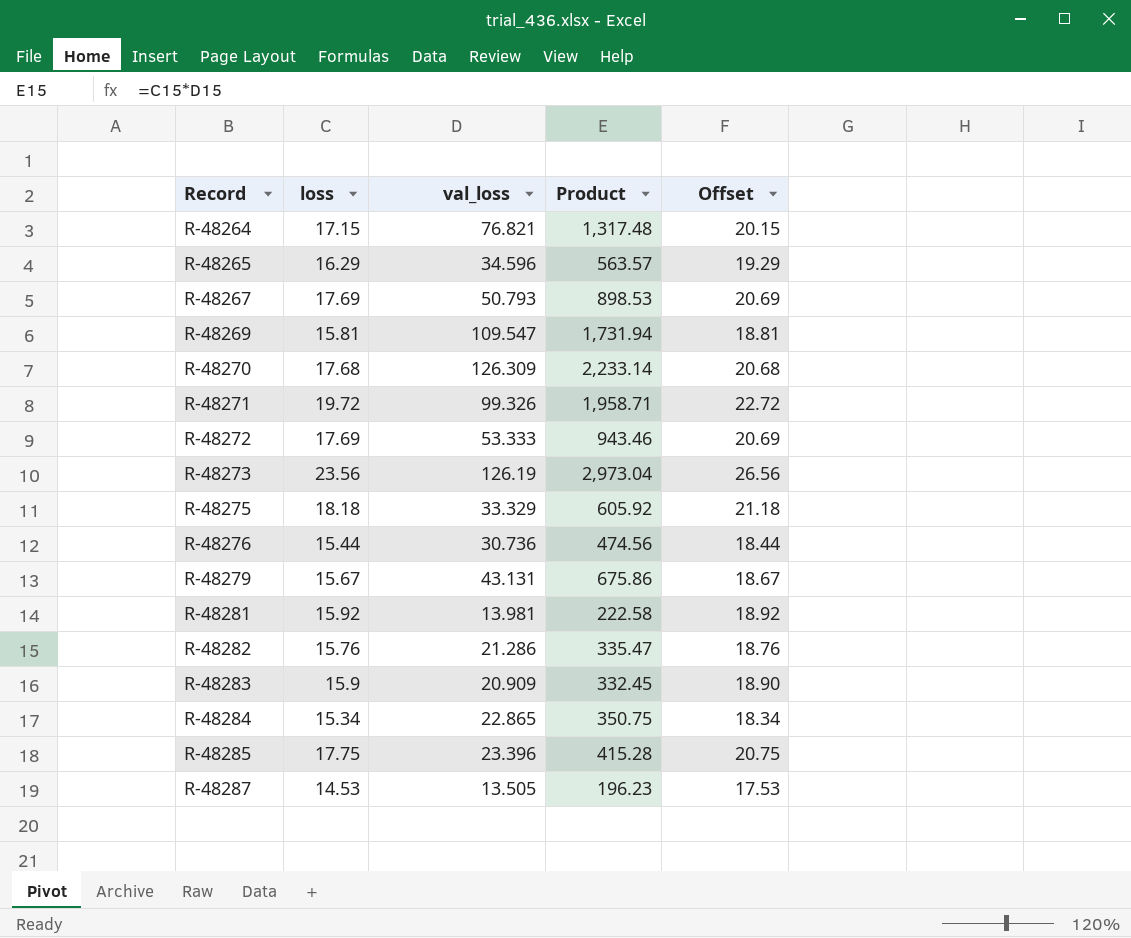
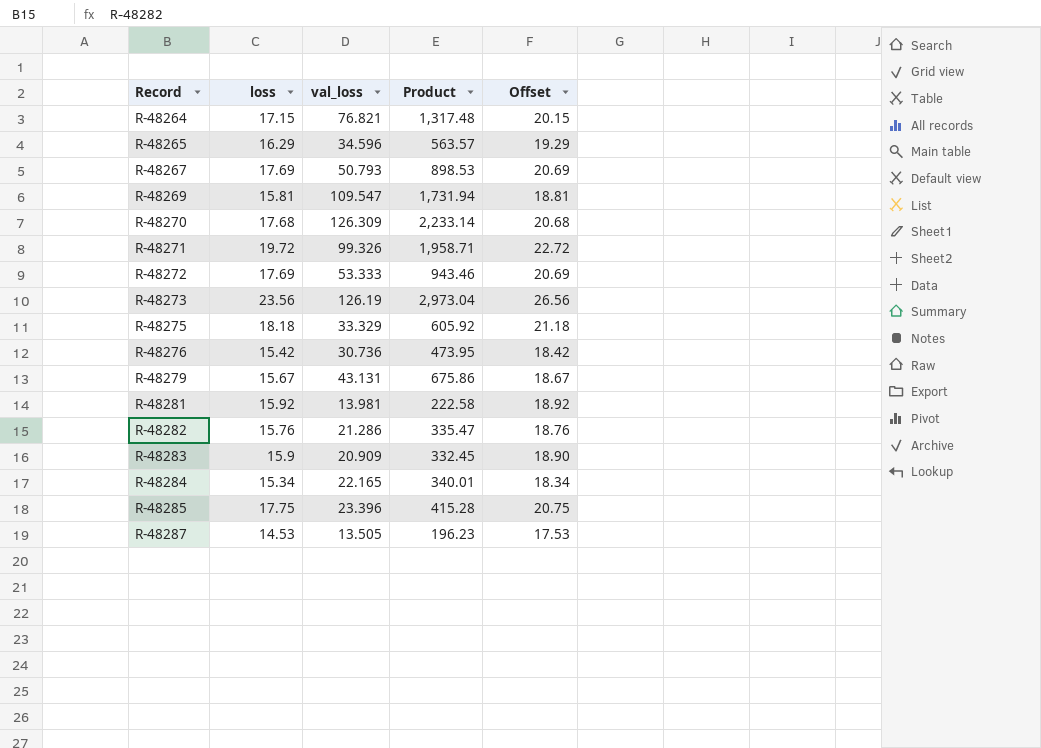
R-48276 | loss: 15.44 -> 15.42
R-48276 | Product: 474.56 -> 473.95
R-48276 | Offset: 18.44 -> 18.42
R-48284 | val_loss: 22.865 -> 22.165
R-48284 | Product: 350.75 -> 340.01

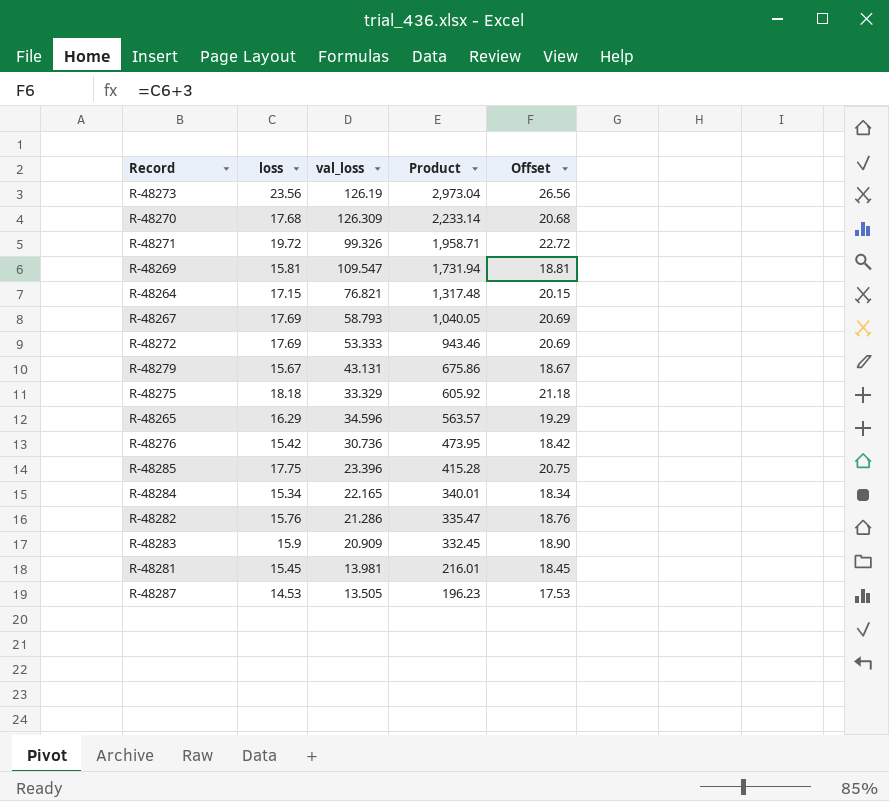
row order: Record ascending -> Product descending
R-48267 | val_loss: 50.793 -> 58.793
R-48267 | Product: 898.53 -> 1,040.05
R-48281 | loss: 15.92 -> 15.45
R-48281 | Product: 222.58 -> 216.01
R-48281 | Offset: 18.92 -> 18.45

